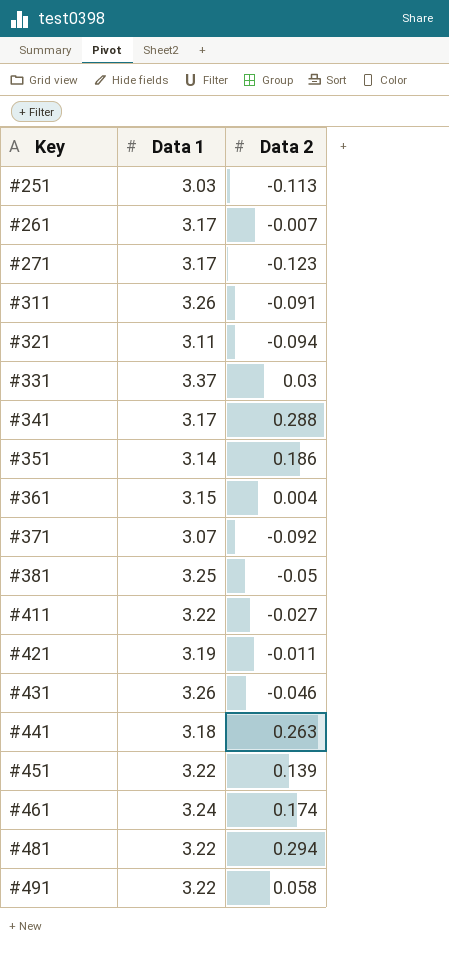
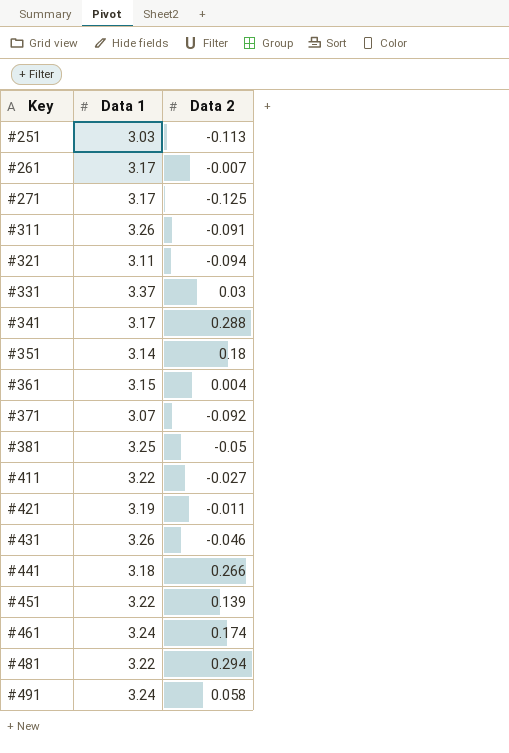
#271 | Data 2: -0.123 -> -0.125
#351 | Data 2: 0.186 -> 0.18
#441 | Data 2: 0.263 -> 0.266
#491 | Data 1: 3.22 -> 3.24

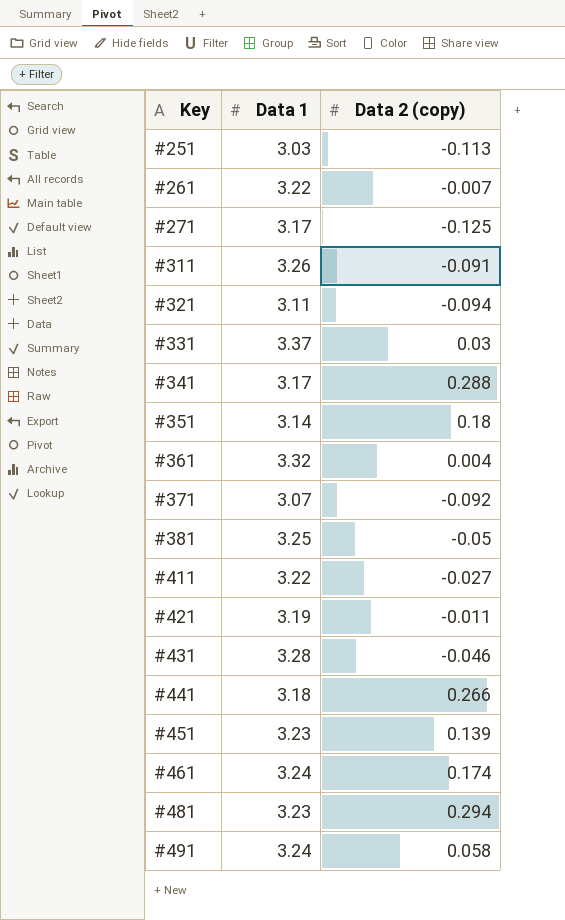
column name: Data 2 -> Data 2 (copy)
#261 | Data 1: 3.17 -> 3.22
#361 | Data 1: 3.15 -> 3.32
#431 | Data 1: 3.26 -> 3.28
#451 | Data 1: 3.22 -> 3.23
#481 | Data 1: 3.22 -> 3.23

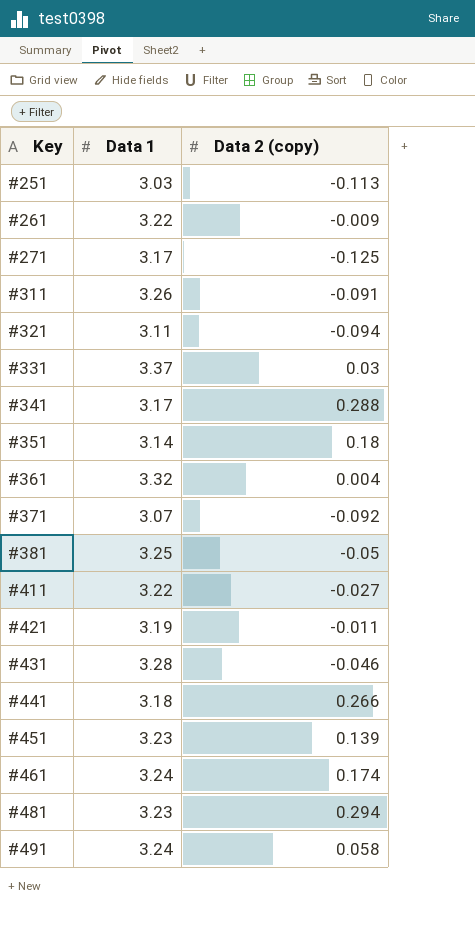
#261 | Data 2 (copy): -0.007 -> -0.009

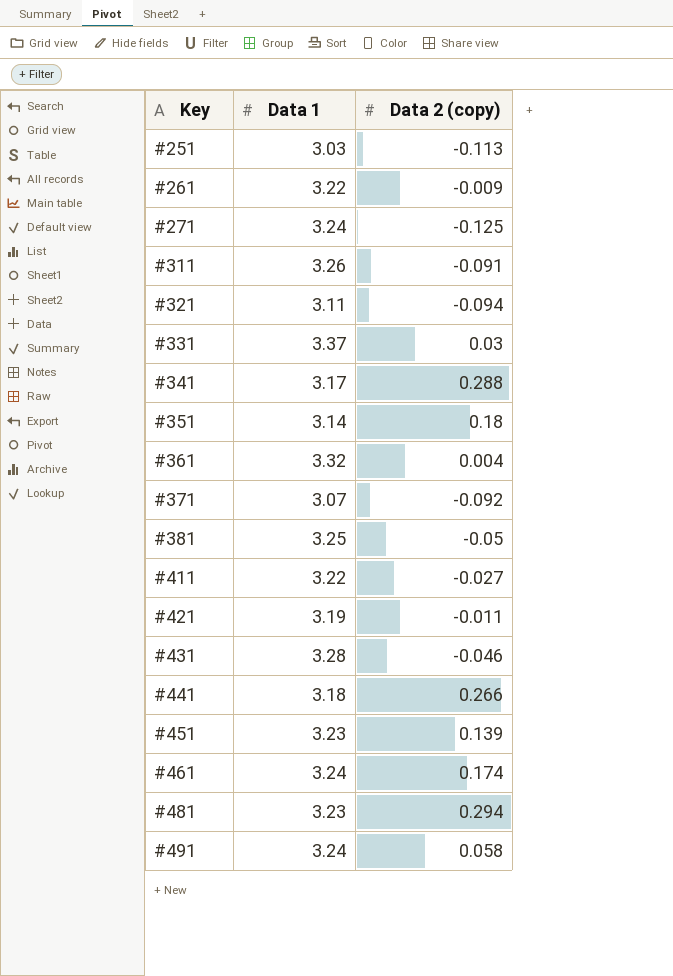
#271 | Data 1: 3.17 -> 3.24

